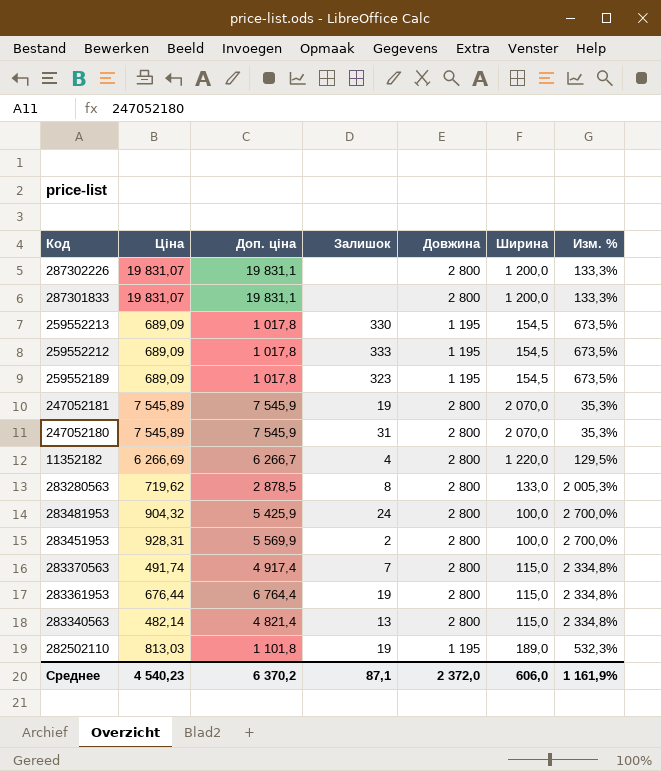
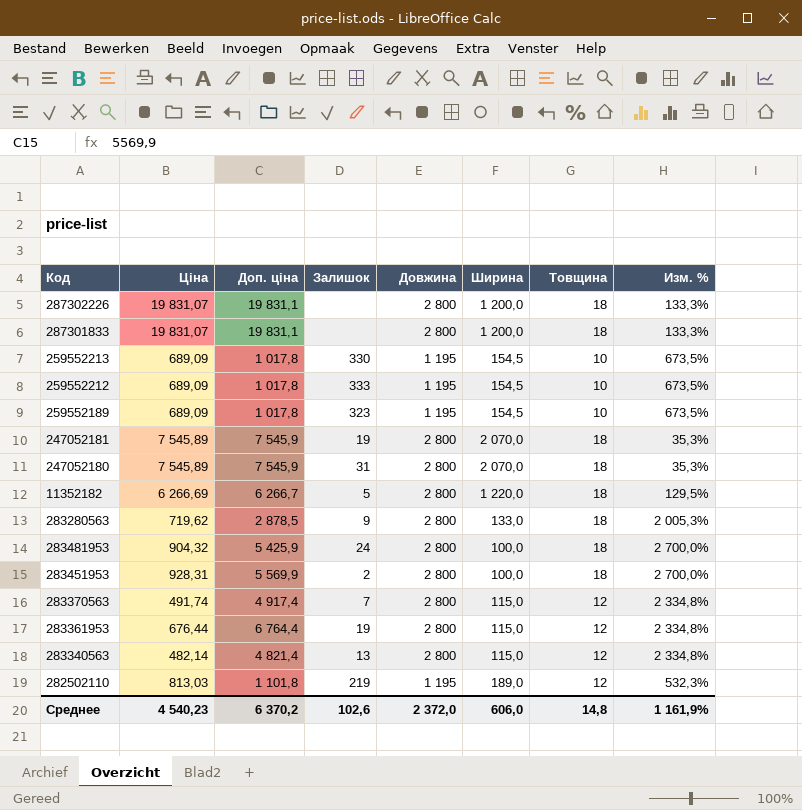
column Товщина | position: none -> 7
11352182 | Залишок: 4 -> 5
283280563 | Залишок: 8 -> 9
282502110 | Залишок: 19 -> 219
Среднее | Залишок: 87,1 -> 102,6

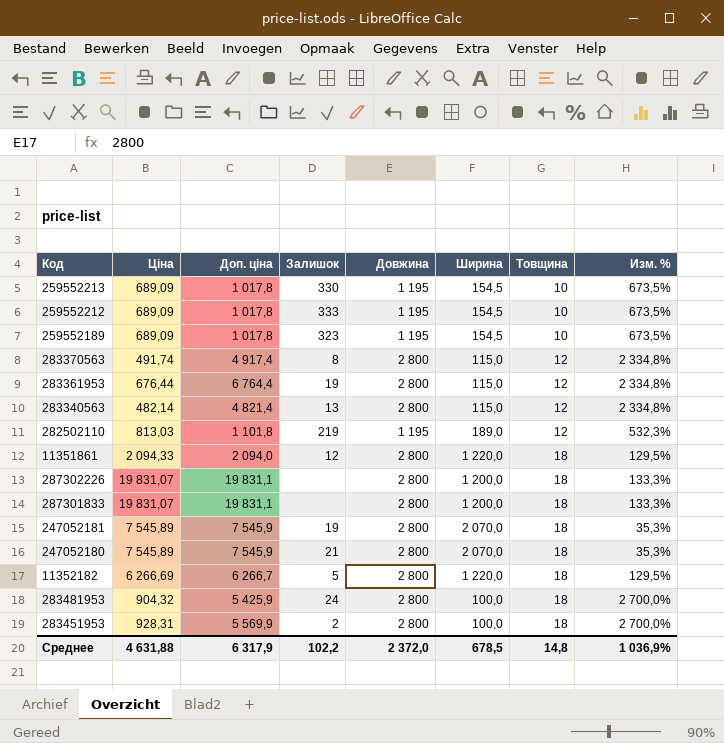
row order: none -> Товщина ascending
row 283280563: 719,62 | 2 878,5 | 9 | 2 800 | 133,0 | 18 | 2 005,3% -> none
283370563 | Залишок: 7 -> 8
row 11351861: none -> 2 094,33 | 2 094,0 | 12 | 2 800 | 1 220,0 | 18 | 129,5%
247052180 | Залишок: 31 -> 21
Среднее | Ціна: 4 540,23 -> 4 631,88
Среднее | Доп. ціна: 6 370,2 -> 6 317,9
Среднее | Залишок: 102,6 -> 102,2
Среднее | Ширина: 606,0 -> 678,5
Среднее | Изм. %: 1 161,9% -> 1 036,9%

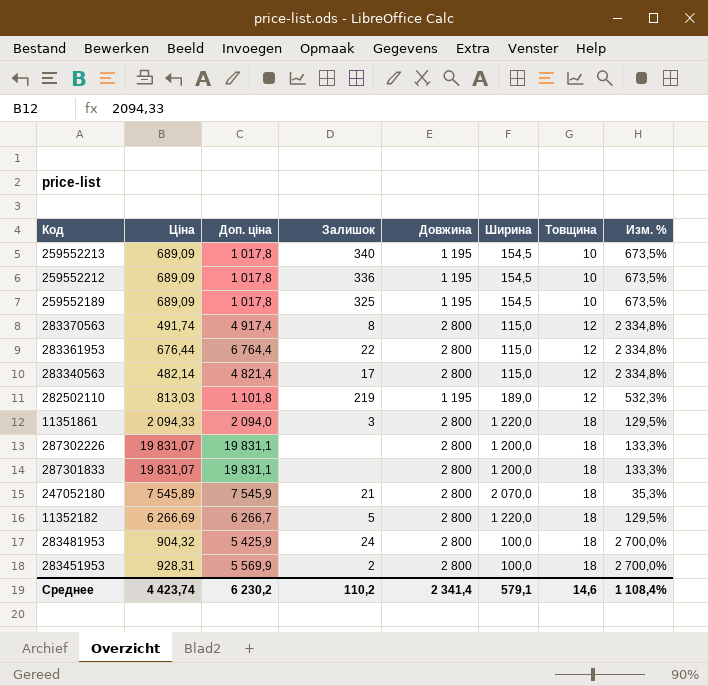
row 247052181: 7 545,89 | 7 545,9 | 19 | 2 800 | 2 070,0 | 18 | 35,3% -> none
259552213 | Залишок: 330 -> 340
259552212 | Залишок: 333 -> 336
259552189 | Залишок: 323 -> 325
283361953 | Залишок: 19 -> 22
283340563 | Залишок: 13 -> 17
11351861 | Залишок: 12 -> 3
Среднее | Ціна: 4 631,88 -> 4 423,74
Среднее | Доп. ціна: 6 317,9 -> 6 230,2
Среднее | Залишок: 102,2 -> 110,2
Среднее | Довжина: 2 372,0 -> 2 341,4
Среднее | Ширина: 678,5 -> 579,1
Среднее | Товщина: 14,8 -> 14,6
Среднее | Изм. %: 1 036,9% -> 1 108,4%

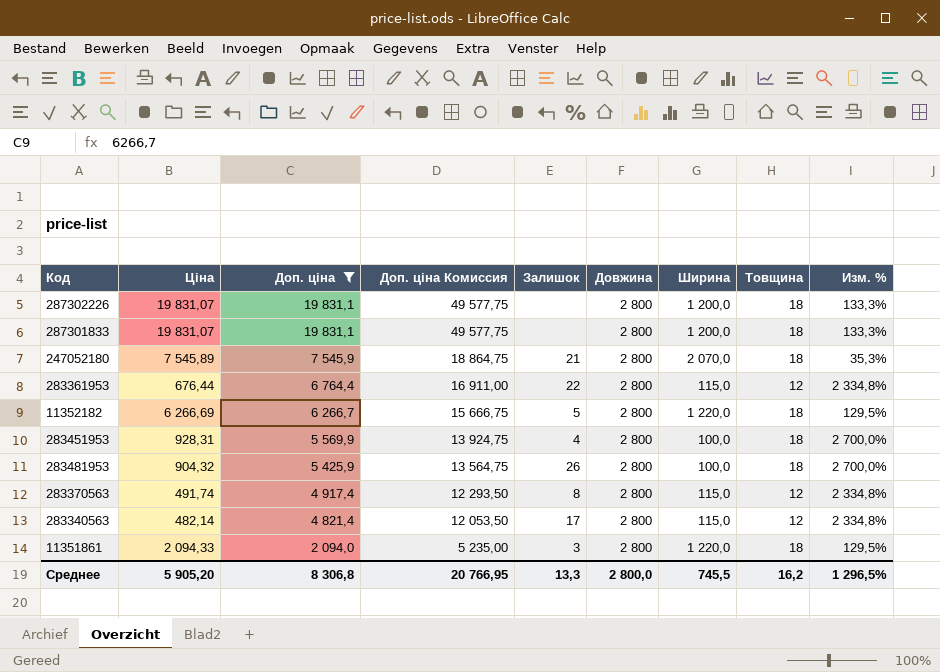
filter: none -> Доп. ціна >= 2 094,0
row order: Товщина ascending -> Доп. ціна descending
column Доп. ціна Комиссия | formula: none -> [Доп. ціна] * 2,5
283451953 | Залишок: 2 -> 4
283481953 | Залишок: 24 -> 26
Среднее | Ціна: 4 423,74 -> 5 905,20
Среднее | Доп. ціна: 6 230,2 -> 8 306,8
Среднее | Залишок: 110,2 -> 13,3
Среднее | Довжина: 2 341,4 -> 2 800,0
Среднее | Ширина: 579,1 -> 745,5
Среднее | Товщина: 14,6 -> 16,2
Среднее | Изм. %: 1 108,4% -> 1 296,5%

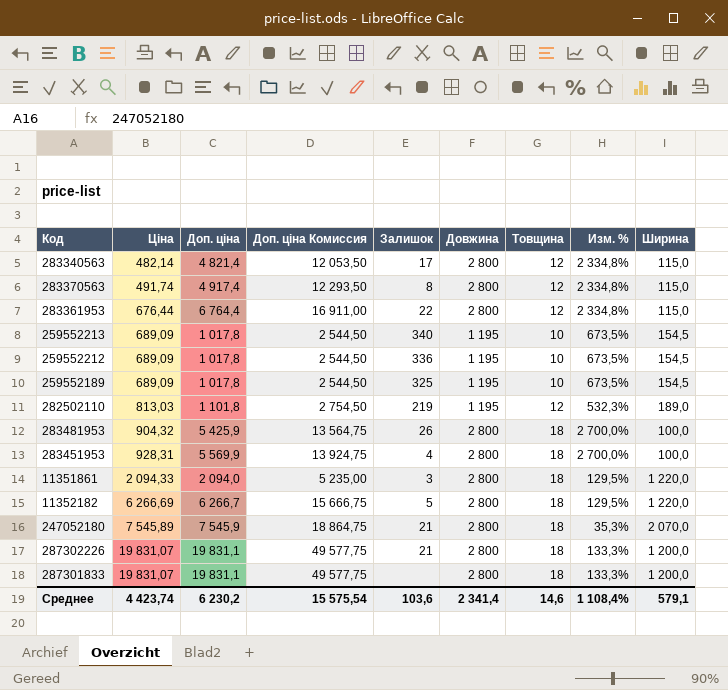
filter: Доп. ціна >= 2 094,0 -> none
row order: Доп. ціна descending -> Ціна ascending
column Ширина | position: 7 -> 9
287302226 | Залишок: none -> 21
Среднее | Ціна: 5 905,20 -> 4 423,74
Среднее | Доп. ціна: 8 306,8 -> 6 230,2
Среднее | Доп. ціна Комиссия: 20 766,95 -> 15 575,54
Среднее | Залишок: 13,3 -> 103,6
Среднее | Довжина: 2 800,0 -> 2 341,4
Среднее | Товщина: 16,2 -> 14,6
Среднее | Изм. %: 1 296,5% -> 1 108,4%
Среднее | Ширина: 745,5 -> 579,1

